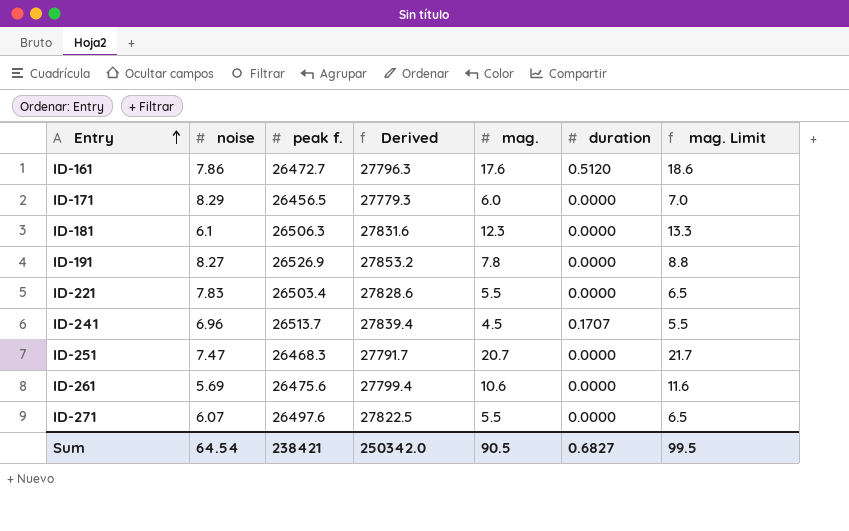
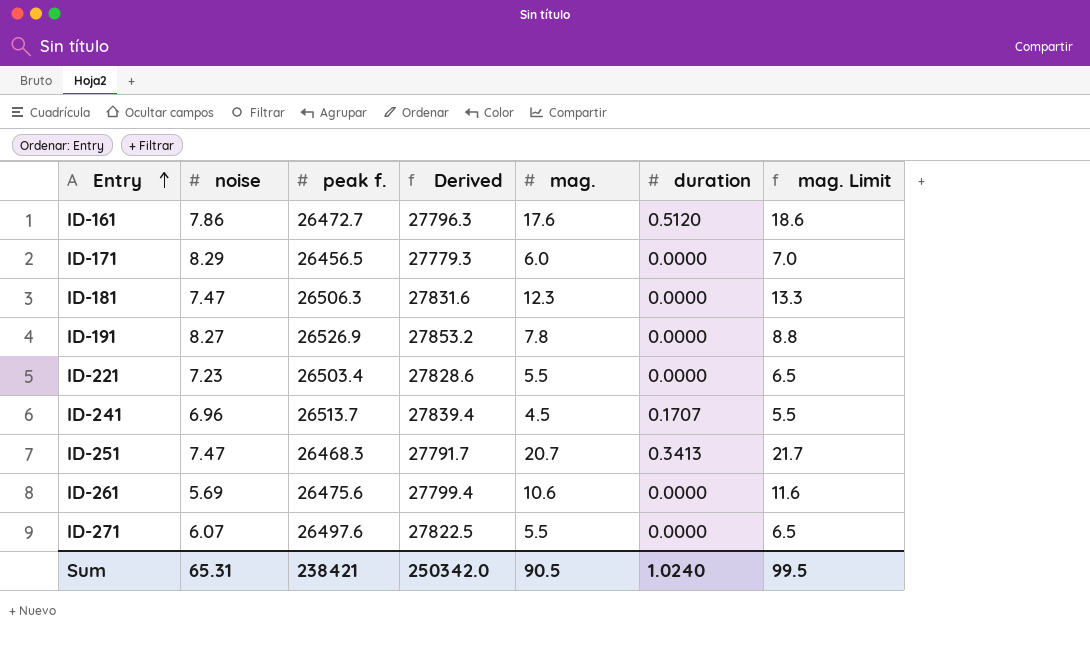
ID-181 | noise: 6.1 -> 7.47
ID-221 | noise: 7.83 -> 7.23
ID-251 | duration: 0.0000 -> 0.3413
Sum | noise: 64.54 -> 65.31
Sum | duration: 0.6827 -> 1.0240

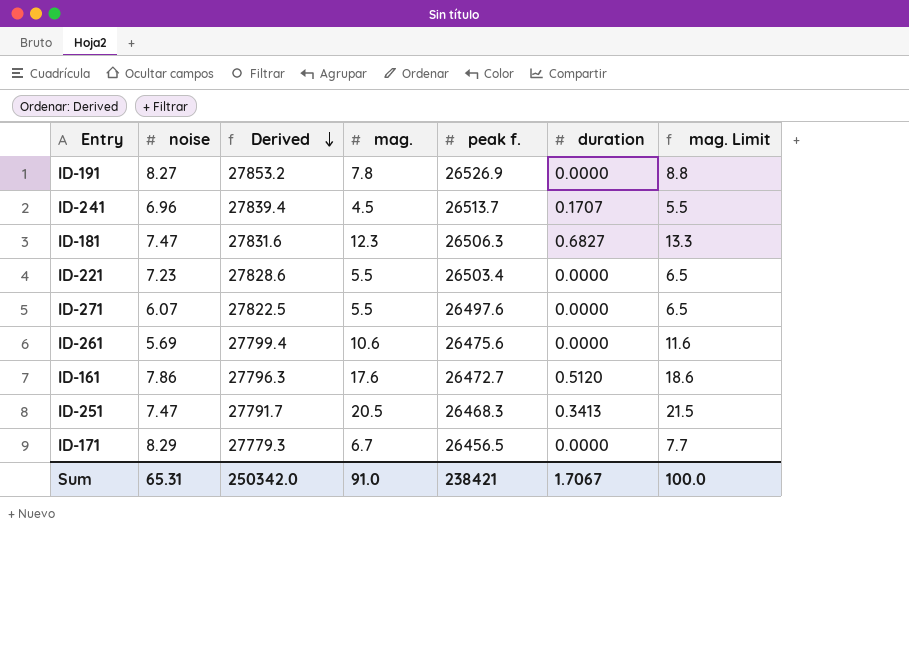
row order: Entry ascending -> Derived descending
column peak f. | position: 3 -> 5
ID-181 | duration: 0.0000 -> 0.6827
ID-251 | mag.: 20.7 -> 20.5
ID-251 | mag. Limit: 21.7 -> 21.5
ID-171 | mag.: 6.0 -> 6.7
ID-171 | mag. Limit: 7.0 -> 7.7
Sum | mag.: 90.5 -> 91.0
Sum | duration: 1.0240 -> 1.7067
Sum | mag. Limit: 99.5 -> 100.0

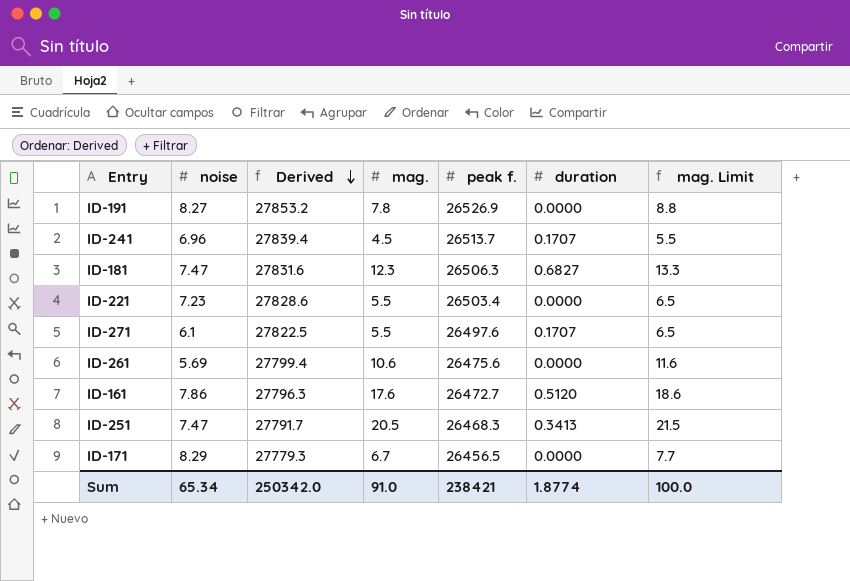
ID-271 | noise: 6.07 -> 6.1
ID-271 | duration: 0.0000 -> 0.1707
Sum | noise: 65.31 -> 65.34
Sum | duration: 1.7067 -> 1.8774

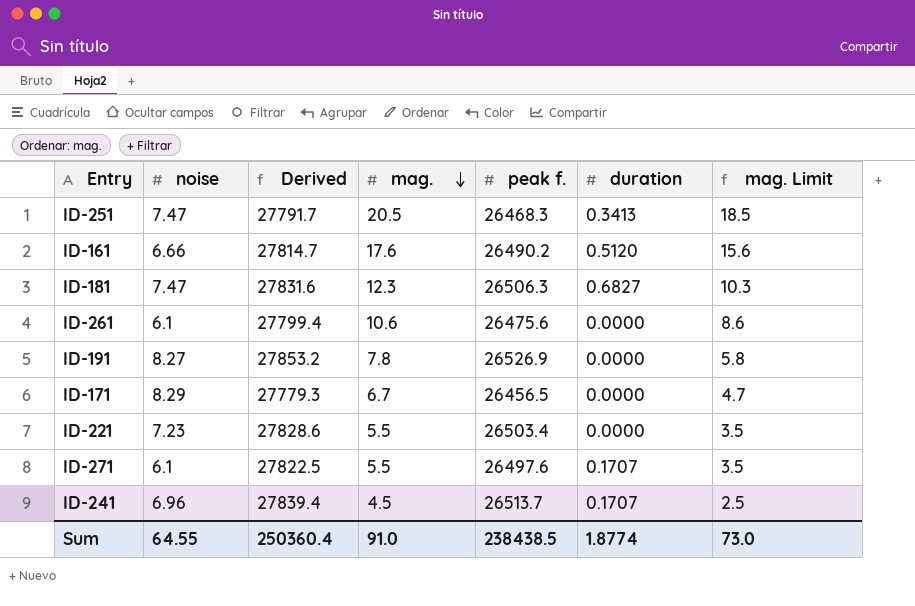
row order: Derived descending -> mag. descending
column mag. Limit | formula: [mag.] + 1 -> [mag.] - 2
ID-161 | noise: 7.86 -> 6.66
ID-161 | Derived: 27796.3 -> 27814.7
ID-161 | peak f.: 26472.7 -> 26490.2
ID-261 | noise: 5.69 -> 6.1
Sum | noise: 65.34 -> 64.55
Sum | Derived: 250342.0 -> 250360.4
Sum | peak f.: 238421 -> 238438.5
Sum | mag. Limit: 100.0 -> 73.0

